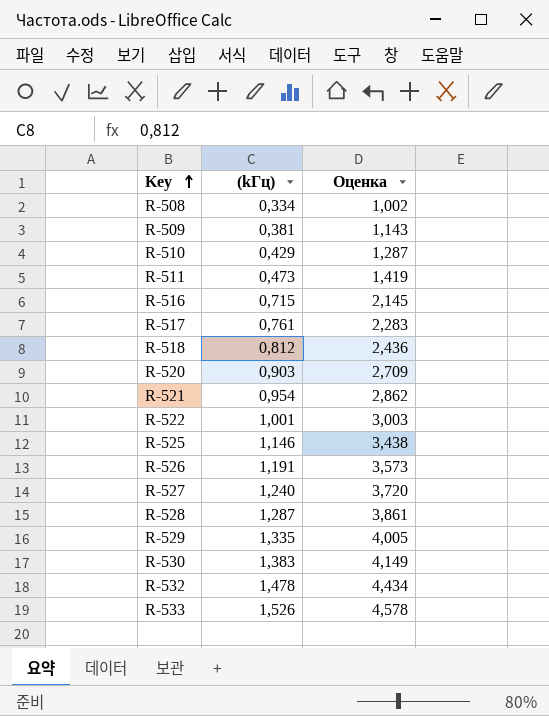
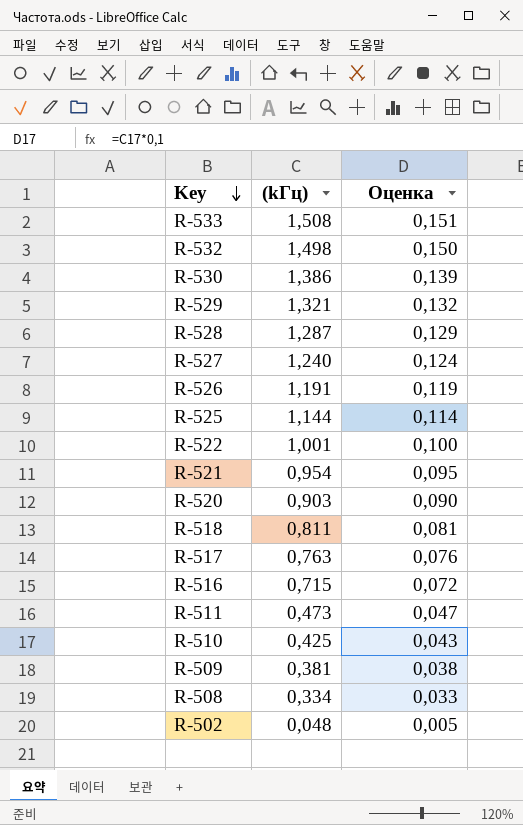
row order: Key ascending -> Key descending
column Оценка | formula: [(kГц)] * 3 -> [(kГц)] * 0,1
R-533 | (kГц): 1,526 -> 1,508
R-532 | (kГц): 1,478 -> 1,498
R-530 | (kГц): 1,383 -> 1,386
R-529 | (kГц): 1,335 -> 1,321
R-525 | (kГц): 1,146 -> 1,144
R-518 | (kГц): 0,812 -> 0,811
R-517 | (kГц): 0,761 -> 0,763
R-510 | (kГц): 0,429 -> 0,425
row R-502: none -> 0,048 | 0,005

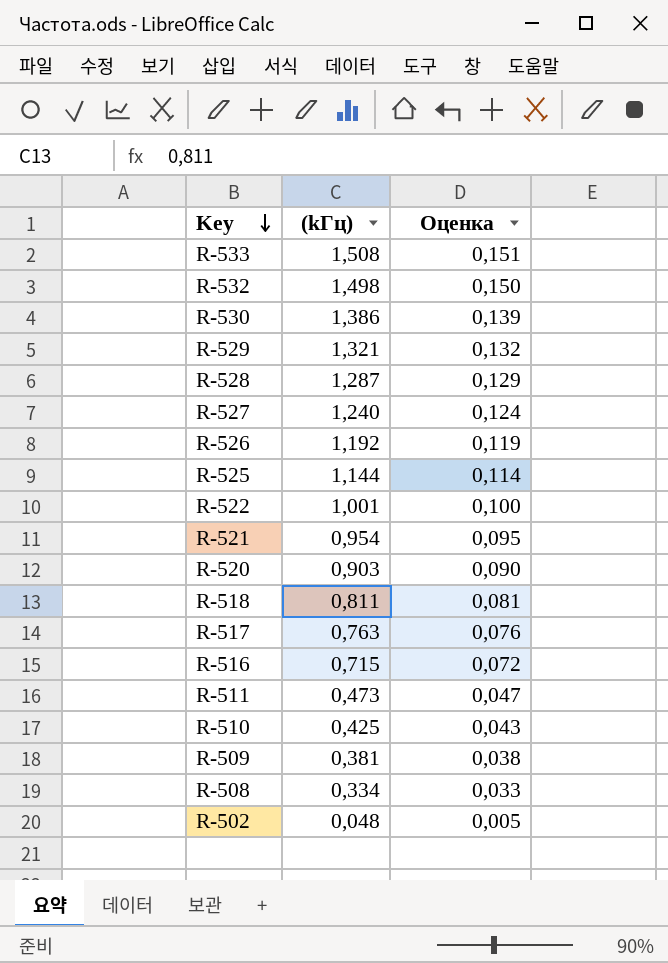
R-526 | (kГц): 1,191 -> 1,192

